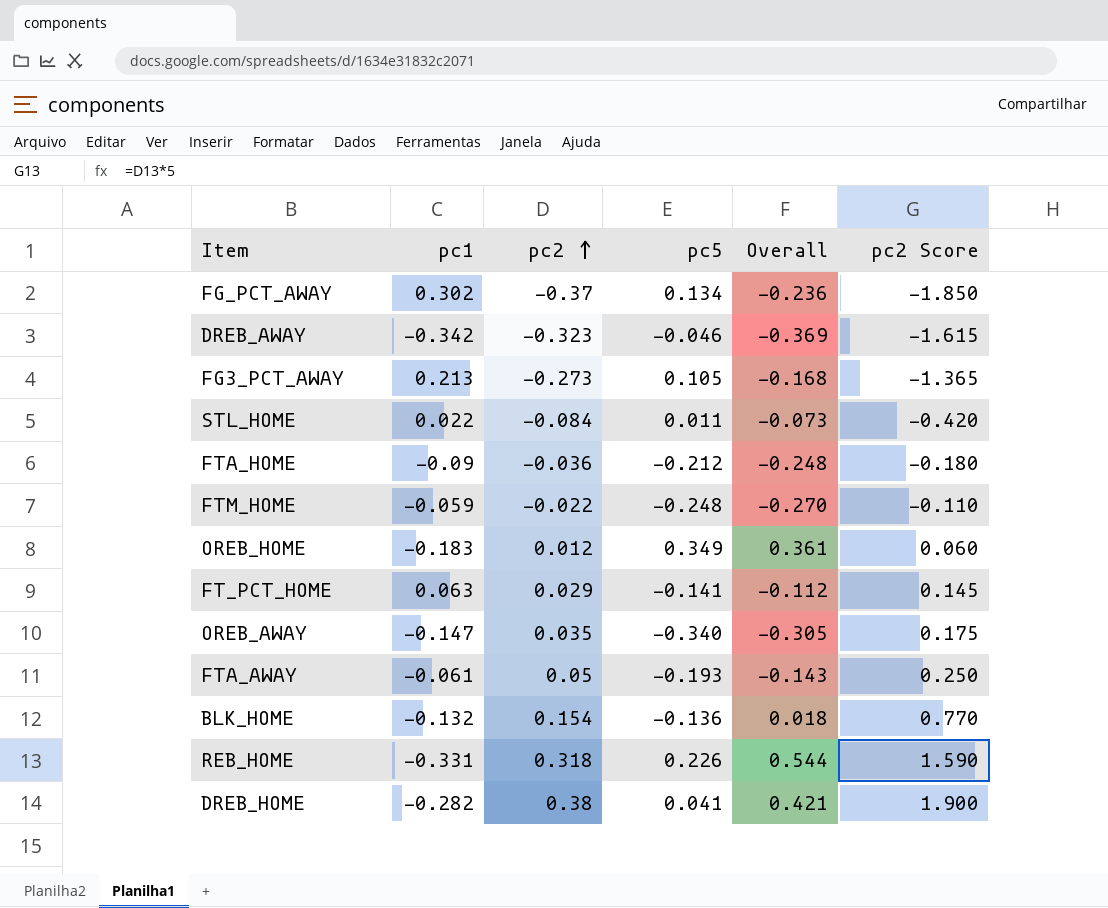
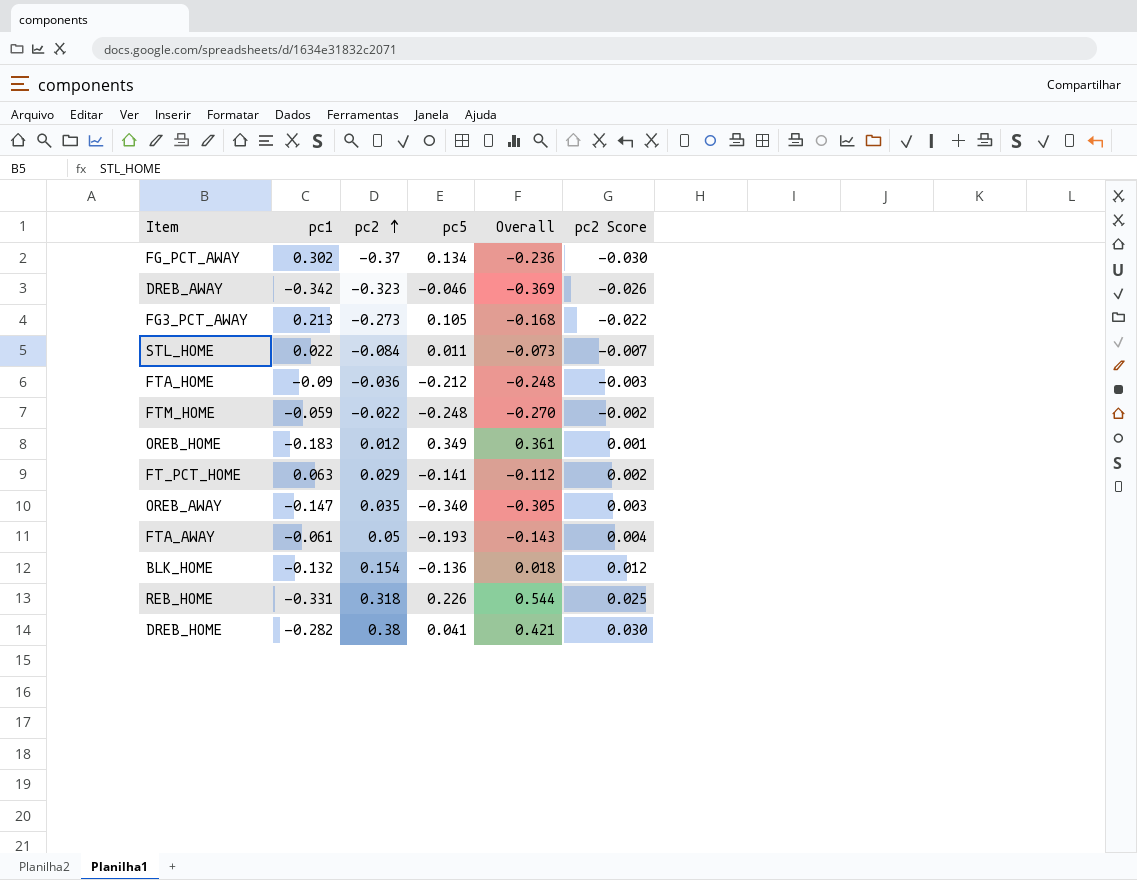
column pc2 Score | formula: [pc2] * 5 -> [pc2] * 0.08

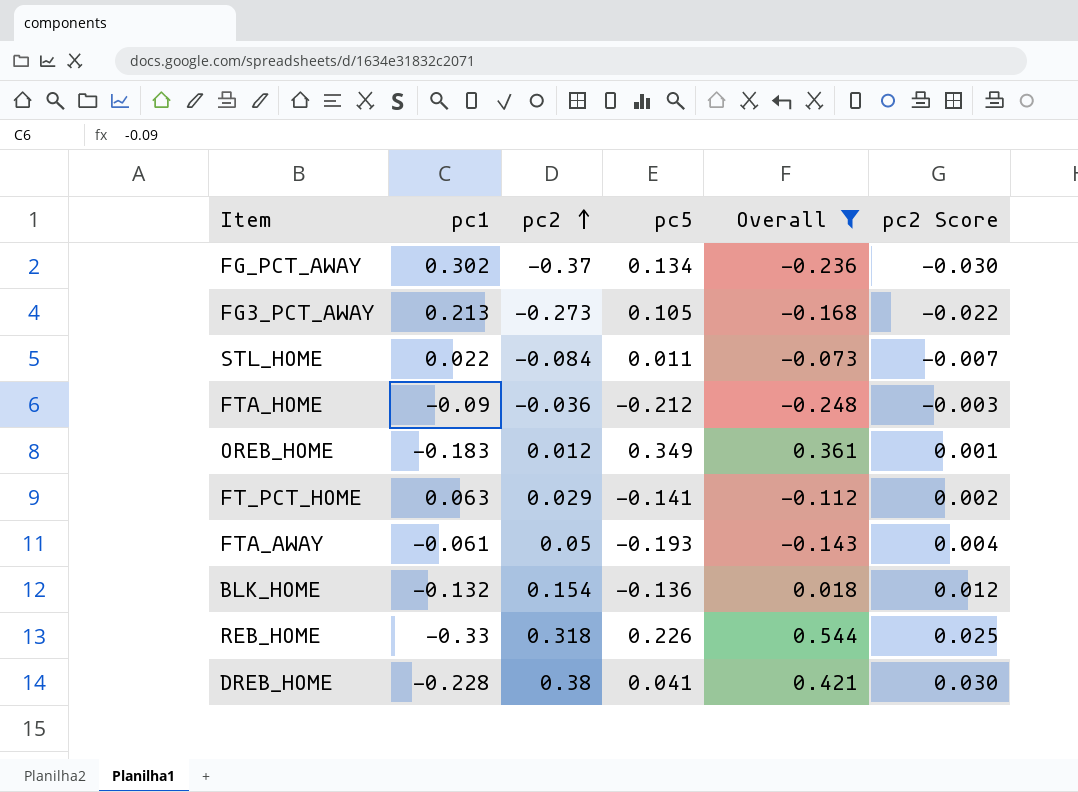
filter: none -> Overall >= -0.248
REB_HOME | pc1: -0.331 -> -0.33
DREB_HOME | pc1: -0.282 -> -0.228

